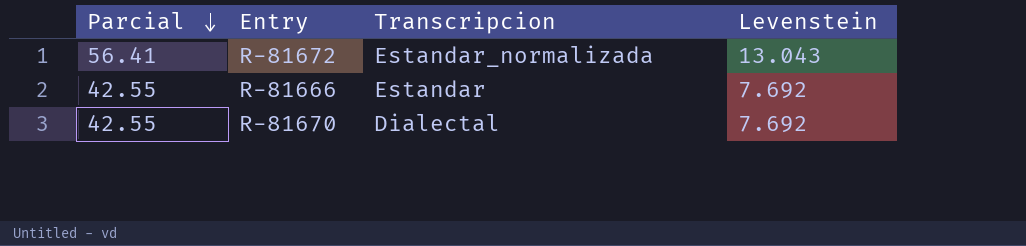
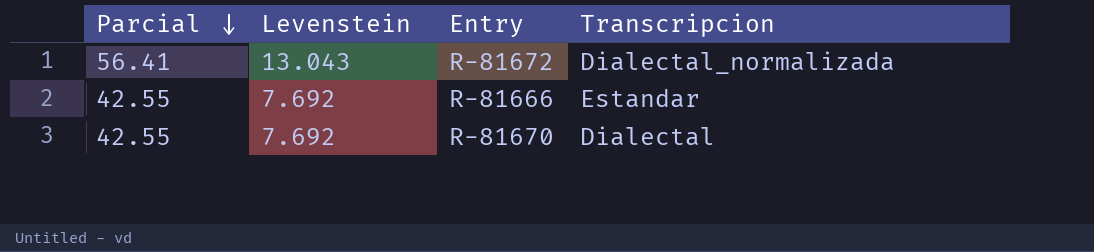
column Levenstein | position: 4 -> 2
R-81672 | Transcripcion: Estandar_normalizada -> Dialectal_normalizada

